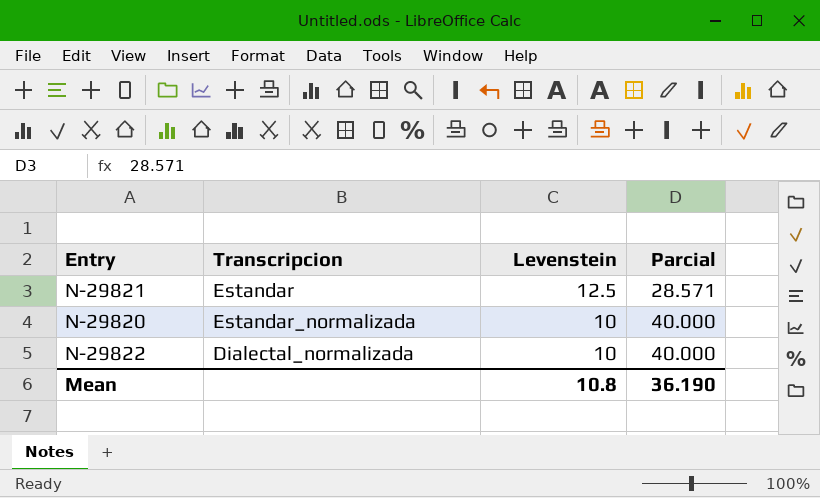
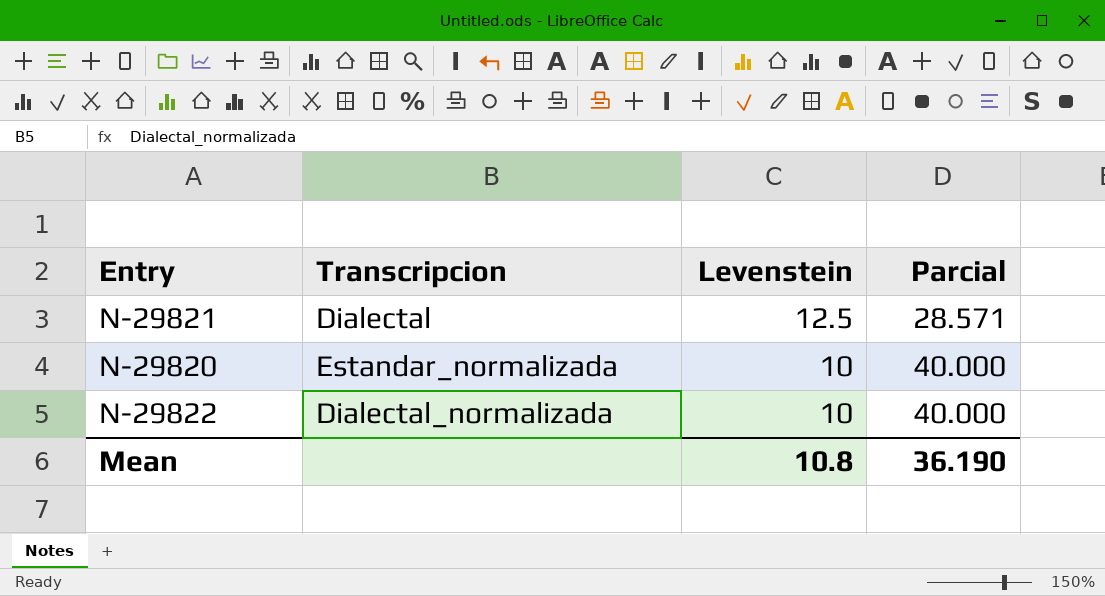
N-29821 | Transcripcion: Estandar -> Dialectal

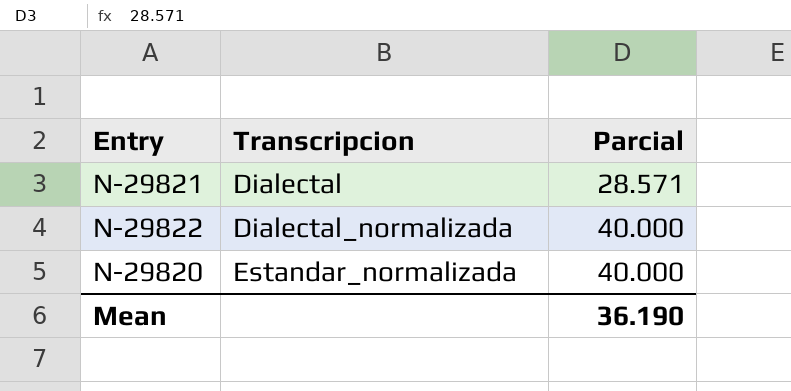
row order: Levenstein descending -> Transcripcion ascending
column Levenstein | position: 3 -> none

